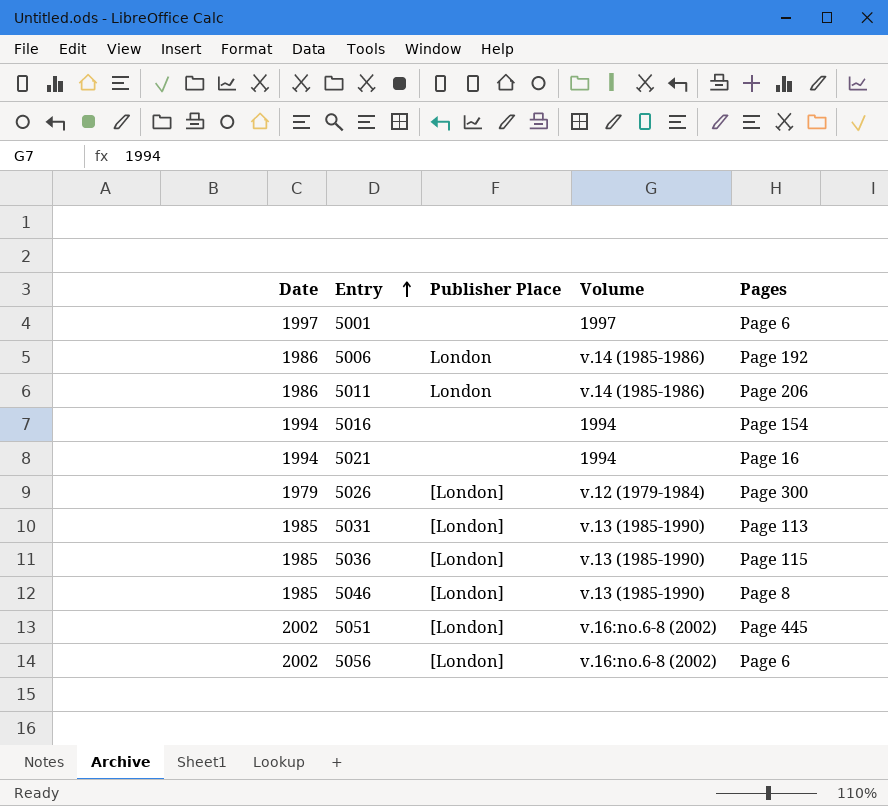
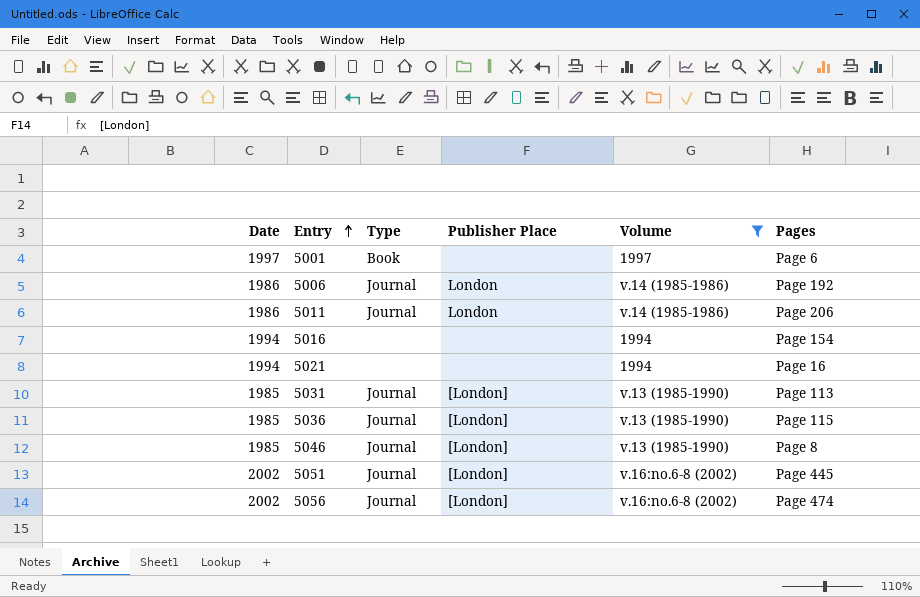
filter: none -> Volume != v.12 (1979-1984)
column Type | position: none -> 3
5056 | Pages: Page 6 -> Page 474

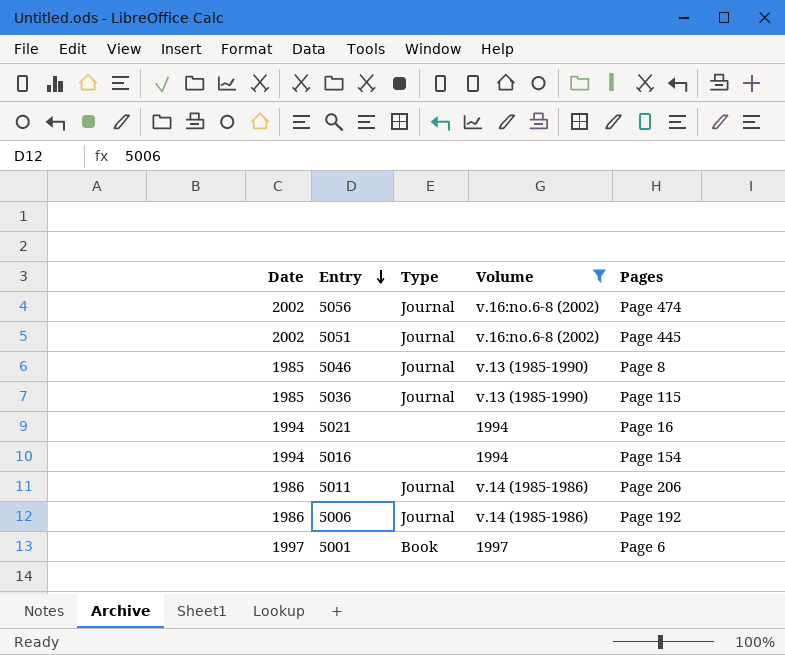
row order: Entry ascending -> Entry descending
column Publisher Place | position: 4 -> none
row 5031: 1985 | Journal | [London] | v.13 (1985-1990) | Page 113 -> none

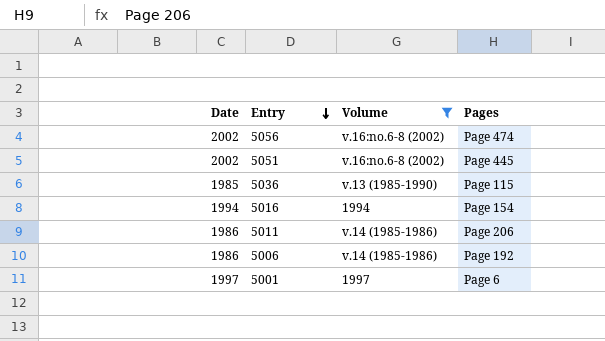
column Type | position: 3 -> none
row 5046: 1985 | Journal | v.13 (1985-1990) | Page 8 -> none
row 5021: 1994 | none | 1994 | Page 16 -> none

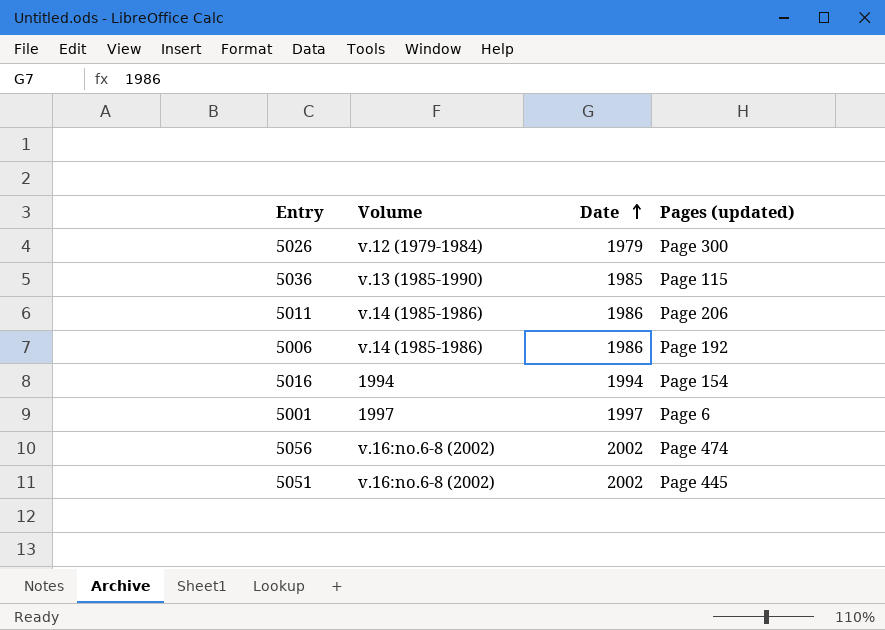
filter: Volume != v.12 (1979-1984) -> none
row order: Entry descending -> Date ascending
column Date | position: 1 -> 3
column name: Pages -> Pages (updated)

